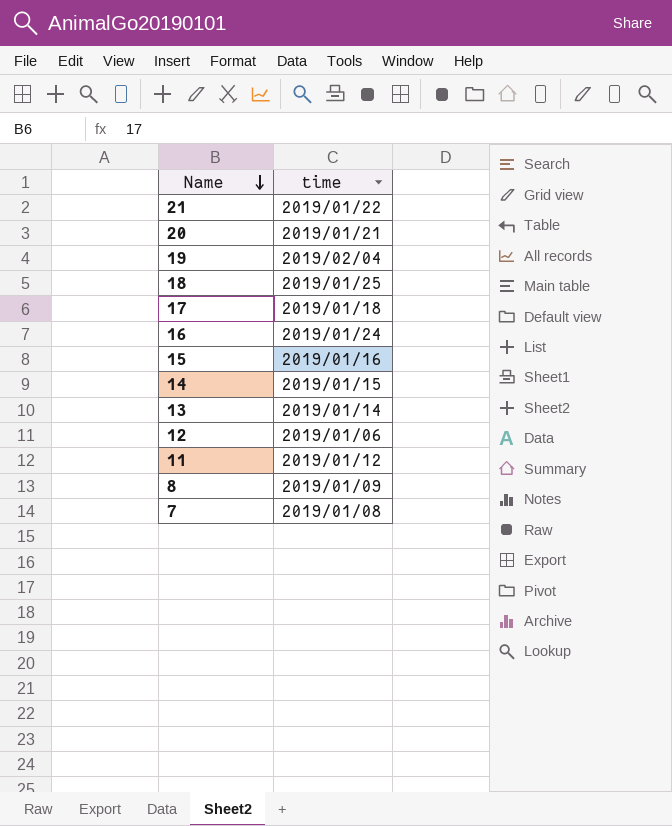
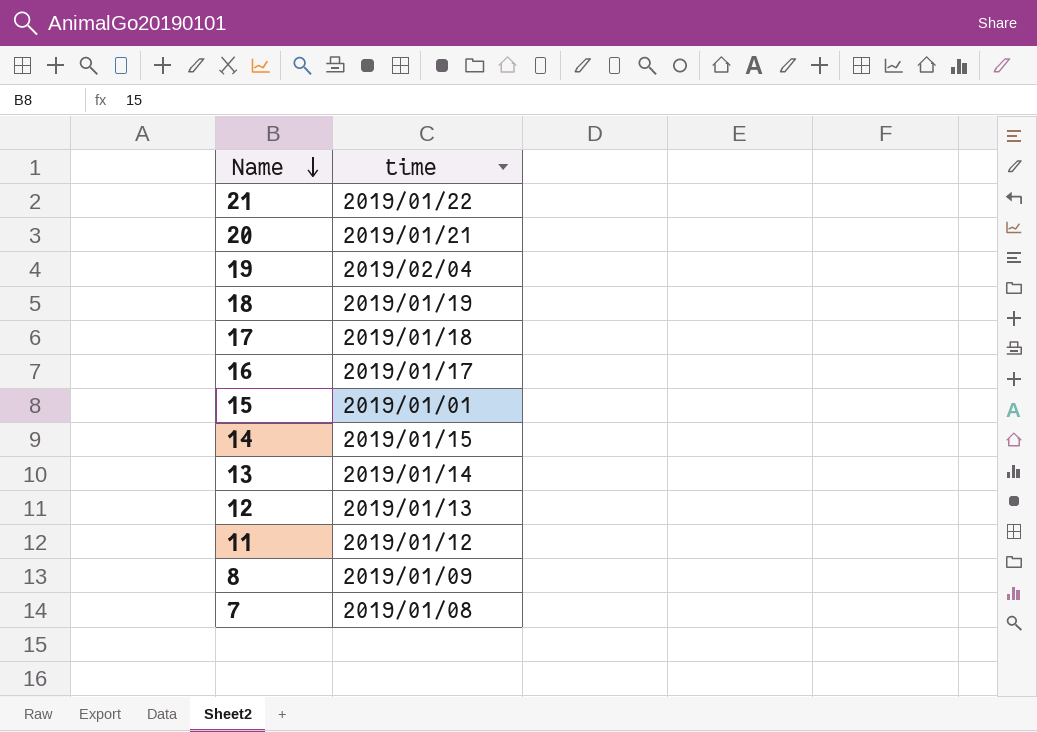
18 | time: 2019/01/25 -> 2019/01/19
16 | time: 2019/01/24 -> 2019/01/17
15 | time: 2019/01/16 -> 2019/01/01
12 | time: 2019/01/06 -> 2019/01/13

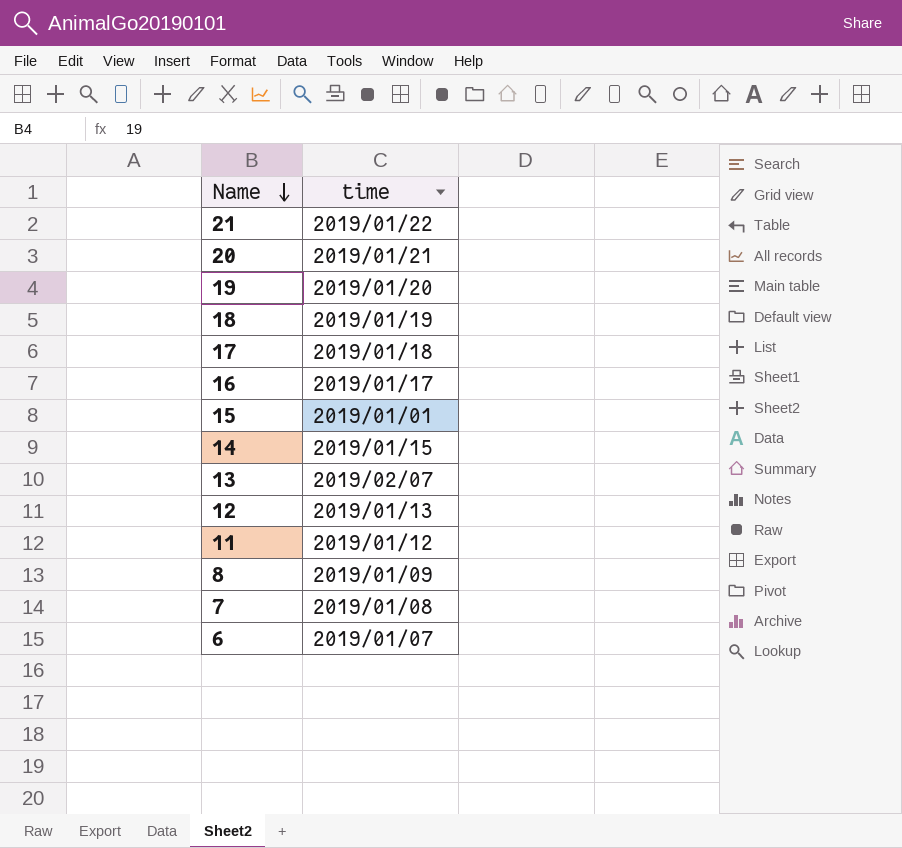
19 | time: 2019/02/04 -> 2019/01/20
13 | time: 2019/01/14 -> 2019/02/07
row 6: none -> 2019/01/07

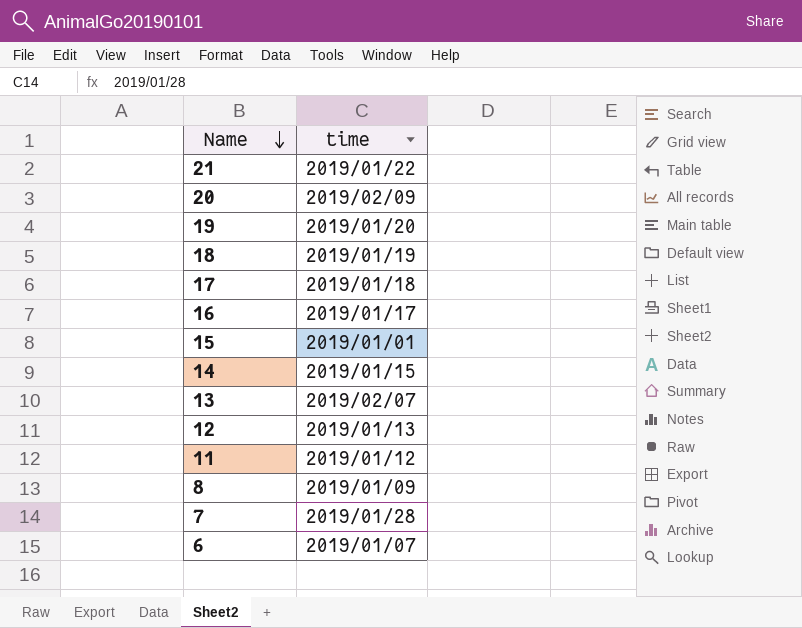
20 | time: 2019/01/21 -> 2019/02/09
7 | time: 2019/01/08 -> 2019/01/28

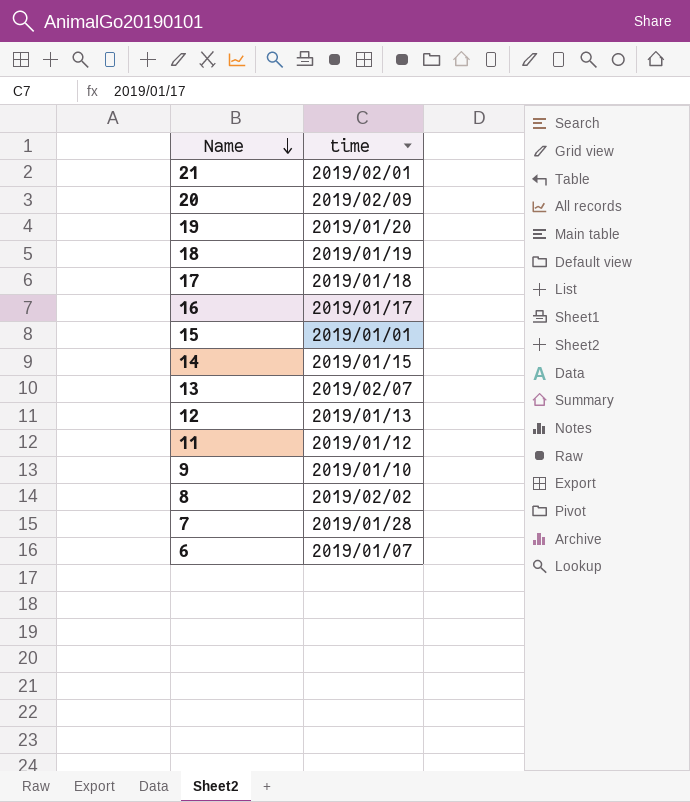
21 | time: 2019/01/22 -> 2019/02/01
row 9: none -> 2019/01/10
8 | time: 2019/01/09 -> 2019/02/02

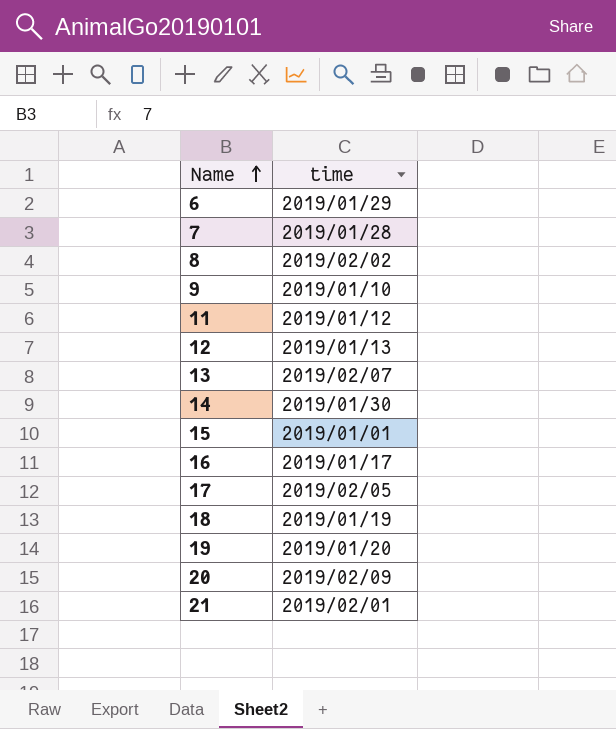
row order: Name descending -> Name ascending
6 | time: 2019/01/07 -> 2019/01/29
14 | time: 2019/01/15 -> 2019/01/30
17 | time: 2019/01/18 -> 2019/02/05

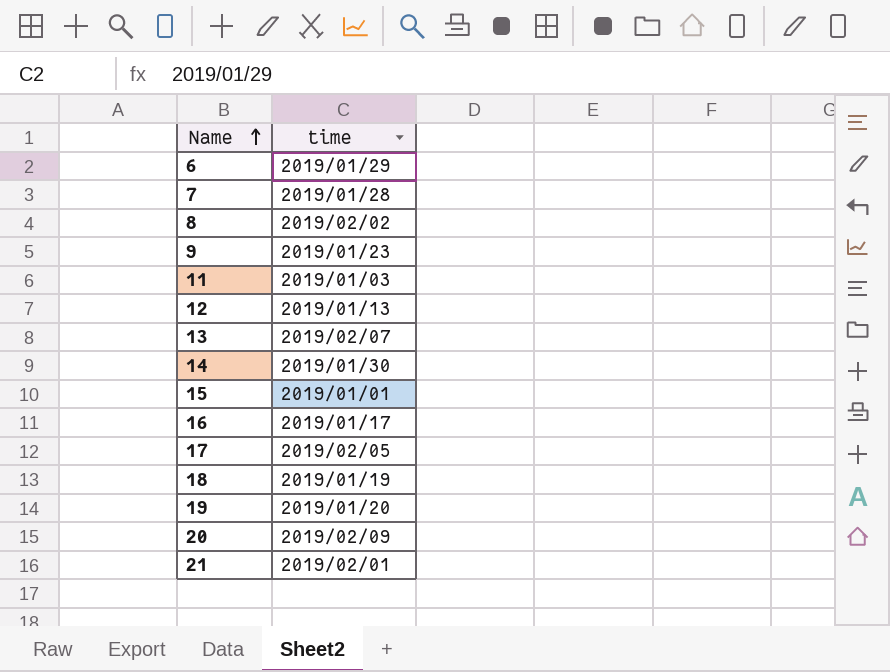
9 | time: 2019/01/10 -> 2019/01/23
11 | time: 2019/01/12 -> 2019/01/03

